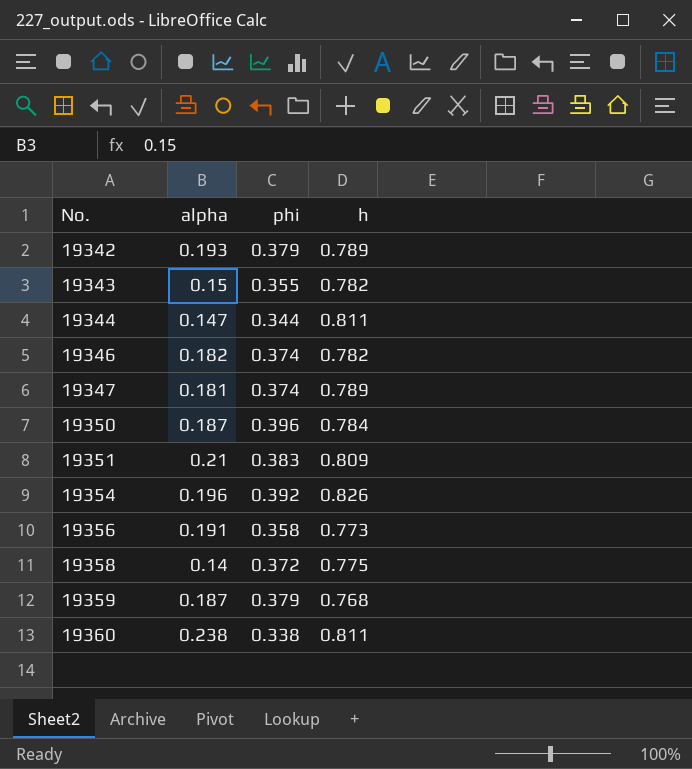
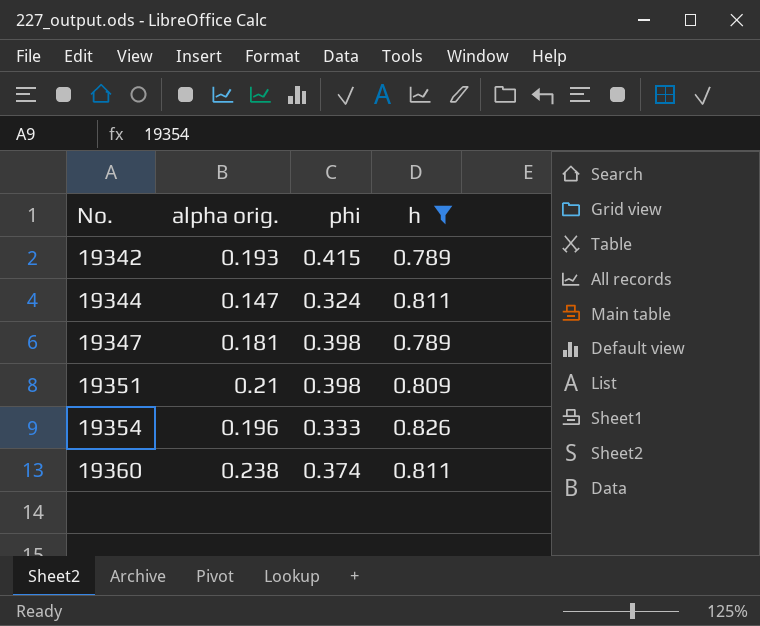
filter: none -> h >= 0.789
column name: alpha -> alpha orig.
19342 | phi: 0.379 -> 0.415
19344 | phi: 0.344 -> 0.324
19347 | phi: 0.374 -> 0.398
19351 | phi: 0.383 -> 0.398
19354 | phi: 0.392 -> 0.333
19360 | phi: 0.338 -> 0.374

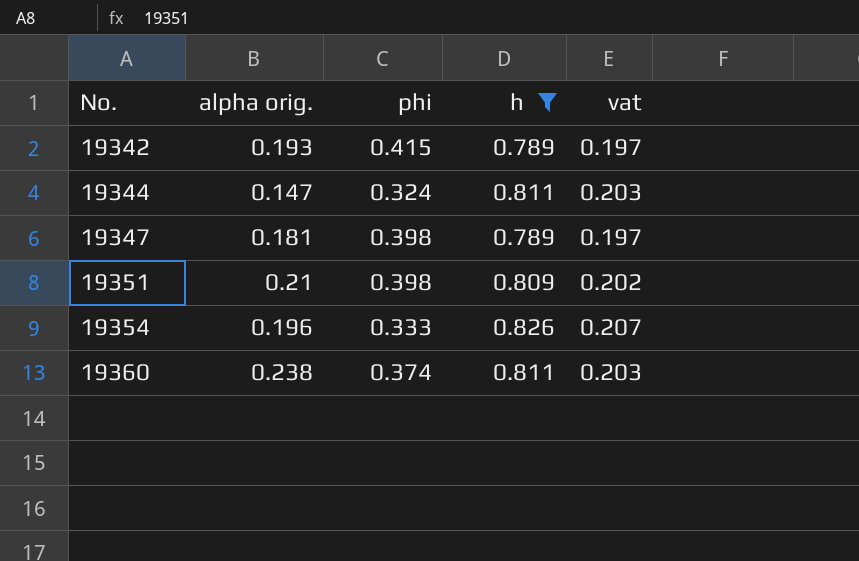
column vat | formula: none -> [h] * 0.25

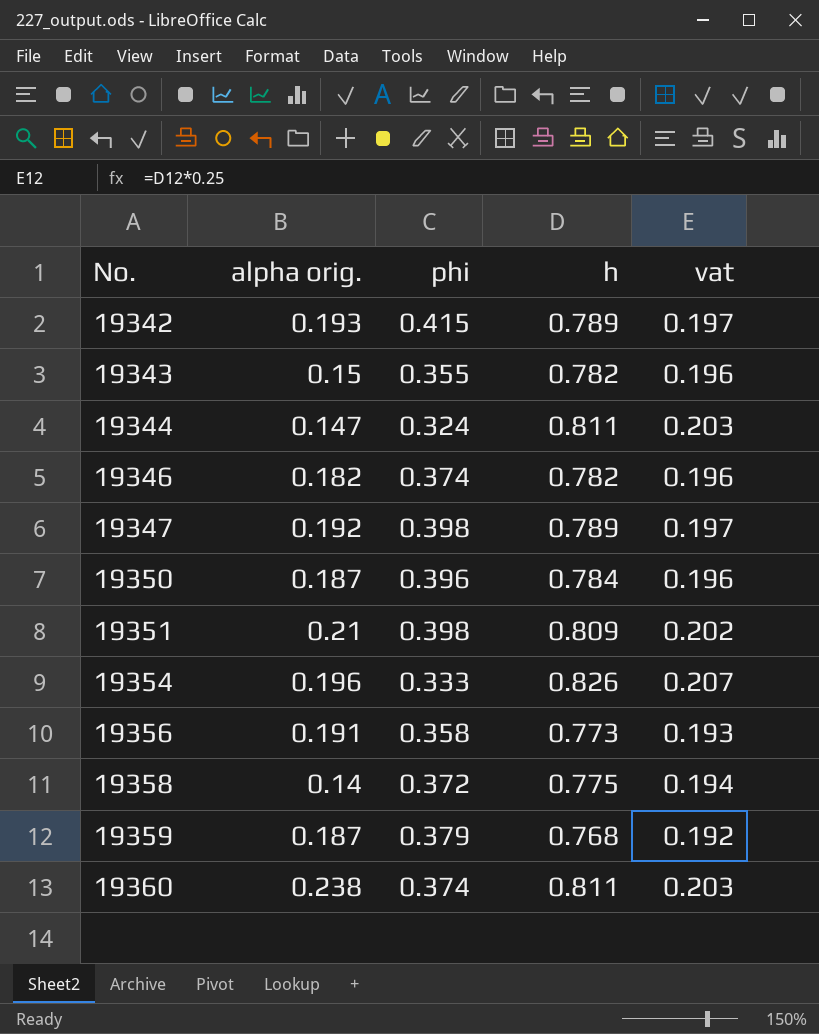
filter: h >= 0.789 -> none
19347 | alpha orig.: 0.181 -> 0.192

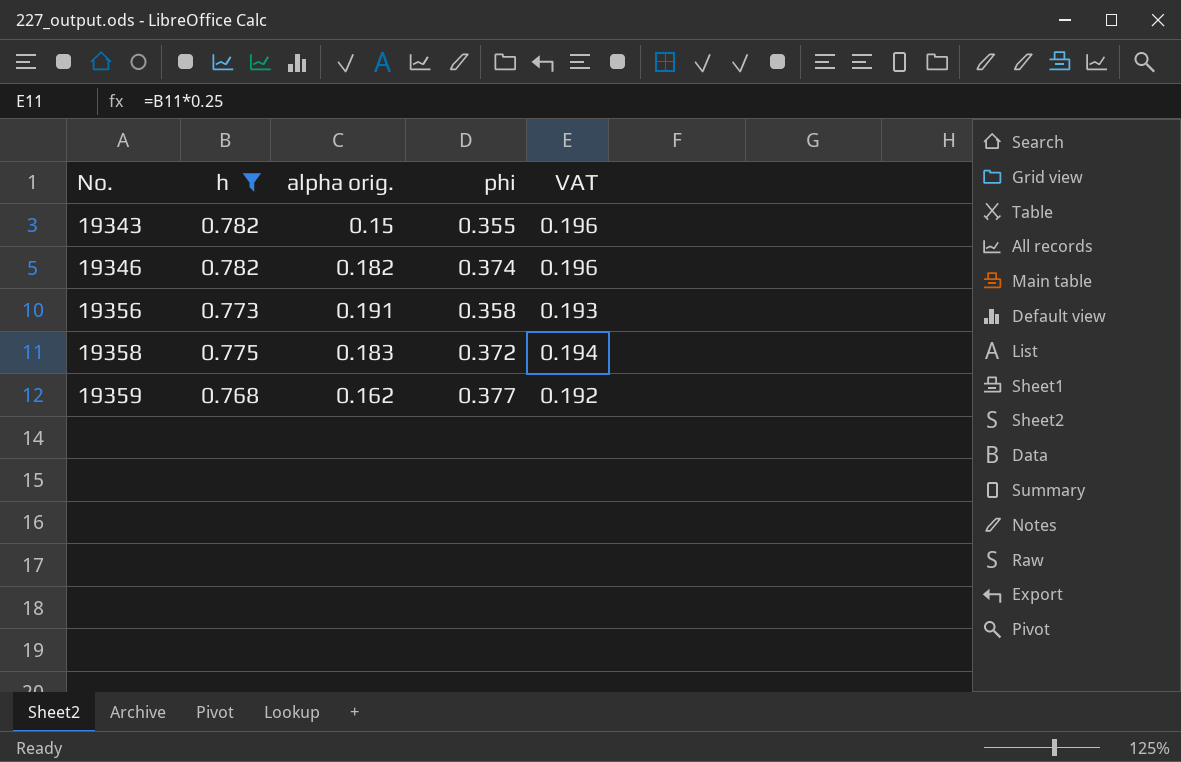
filter: none -> h <= 0.782
column h | position: 4 -> 2
column name: vat -> VAT
19358 | alpha orig.: 0.14 -> 0.183
19359 | alpha orig.: 0.187 -> 0.162
19359 | phi: 0.379 -> 0.377

